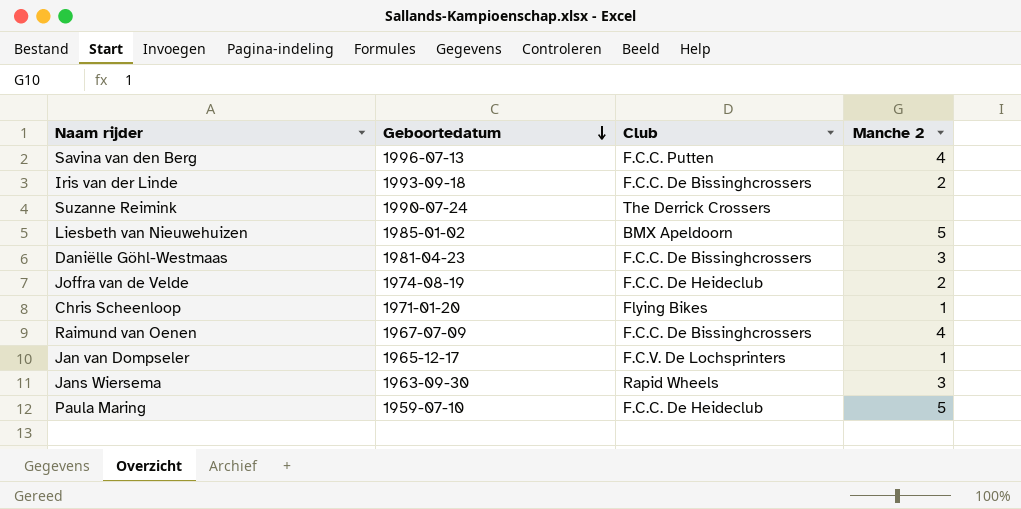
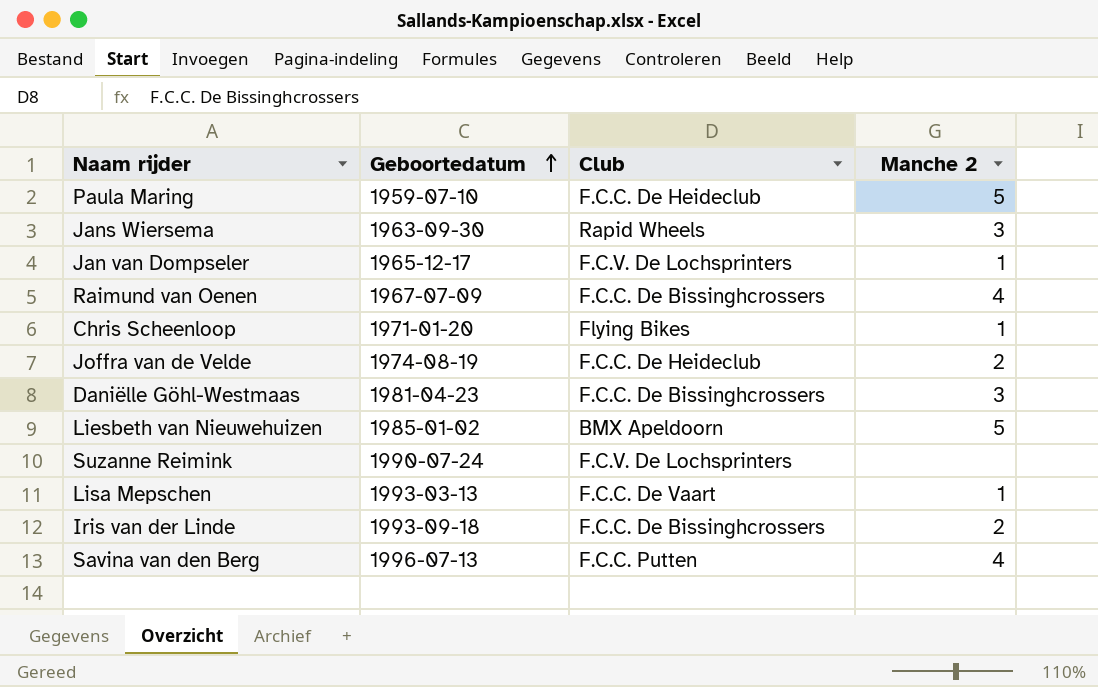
row order: Geboortedatum descending -> Geboortedatum ascending
Suzanne Reimink | Club: The Derrick Crossers -> F.C.V. De Lochsprinters
row Lisa Mepschen: none -> 1993-03-13 | F.C.C. De Vaart | 1

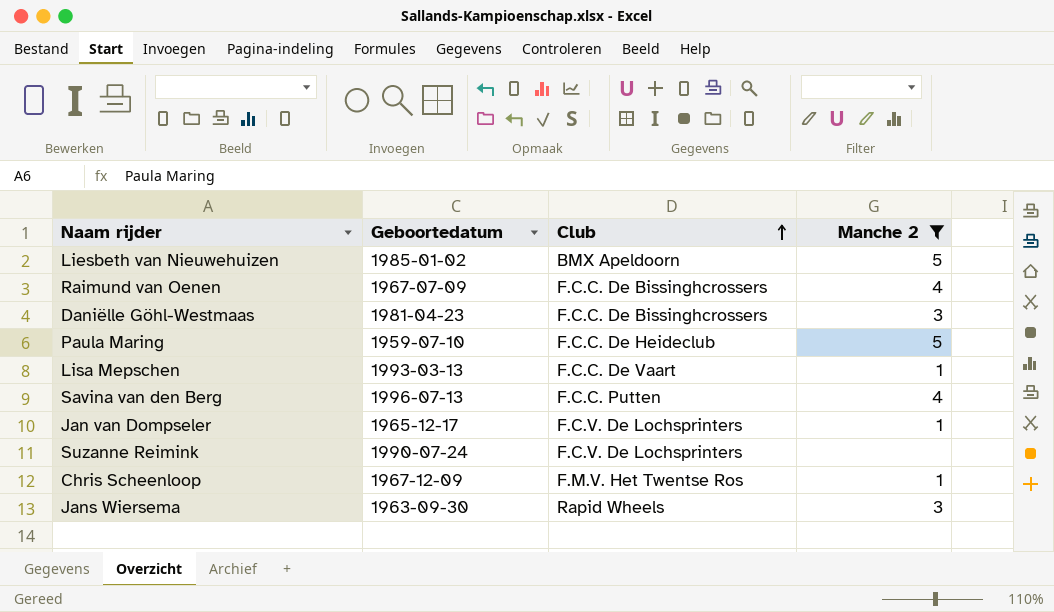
filter: none -> Manche 2 != 2
row order: Geboortedatum ascending -> Club ascending
Chris Scheenloop | Geboortedatum: 1971-01-20 -> 1967-12-09
Chris Scheenloop | Club: Flying Bikes -> F.M.V. Het Twentse Ros

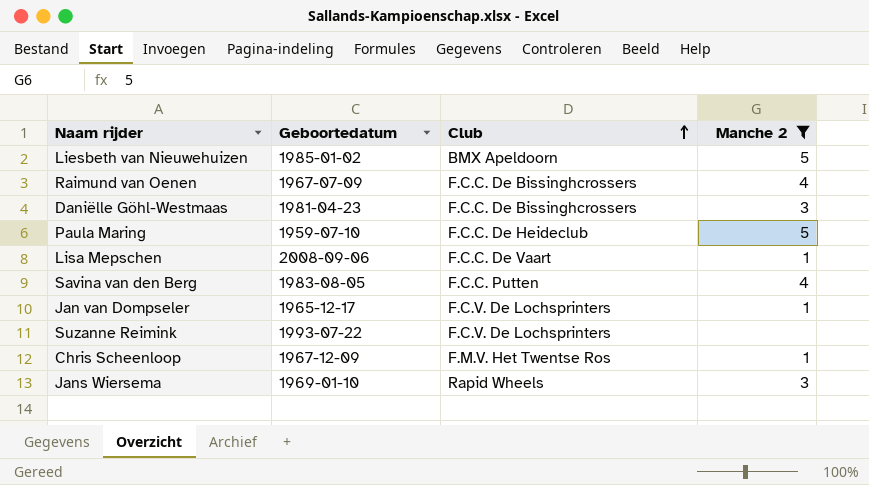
Lisa Mepschen | Geboortedatum: 1993-03-13 -> 2008-09-06
Savina van den Berg | Geboortedatum: 1996-07-13 -> 1983-08-05
Suzanne Reimink | Geboortedatum: 1990-07-24 -> 1993-07-22
Jans Wiersema | Geboortedatum: 1963-09-30 -> 1969-01-10

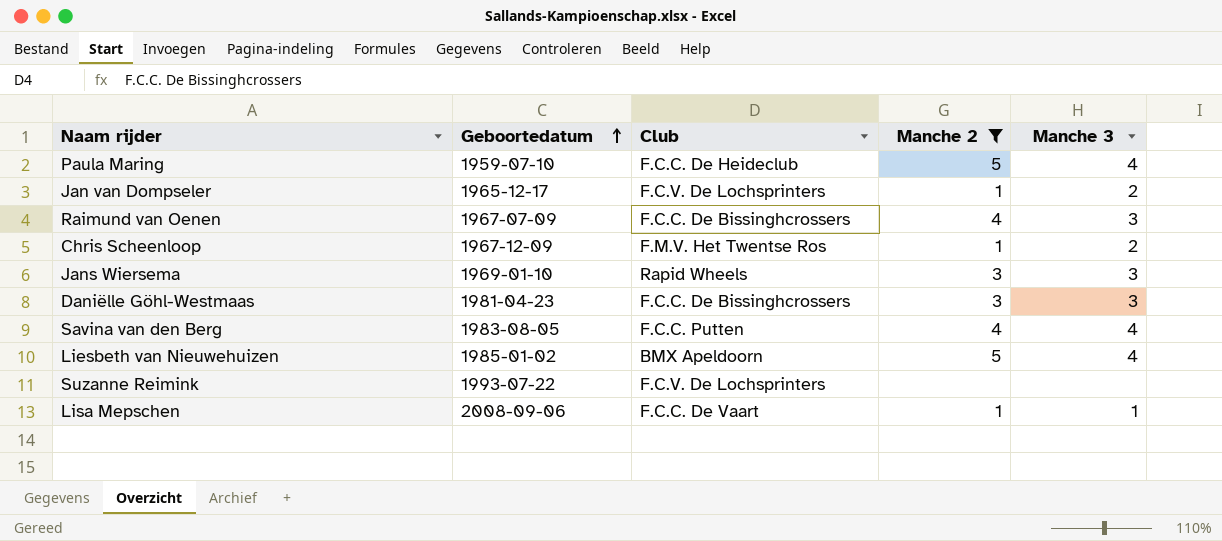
row order: Club ascending -> Geboortedatum ascending
column Manche 3 | position: none -> 5

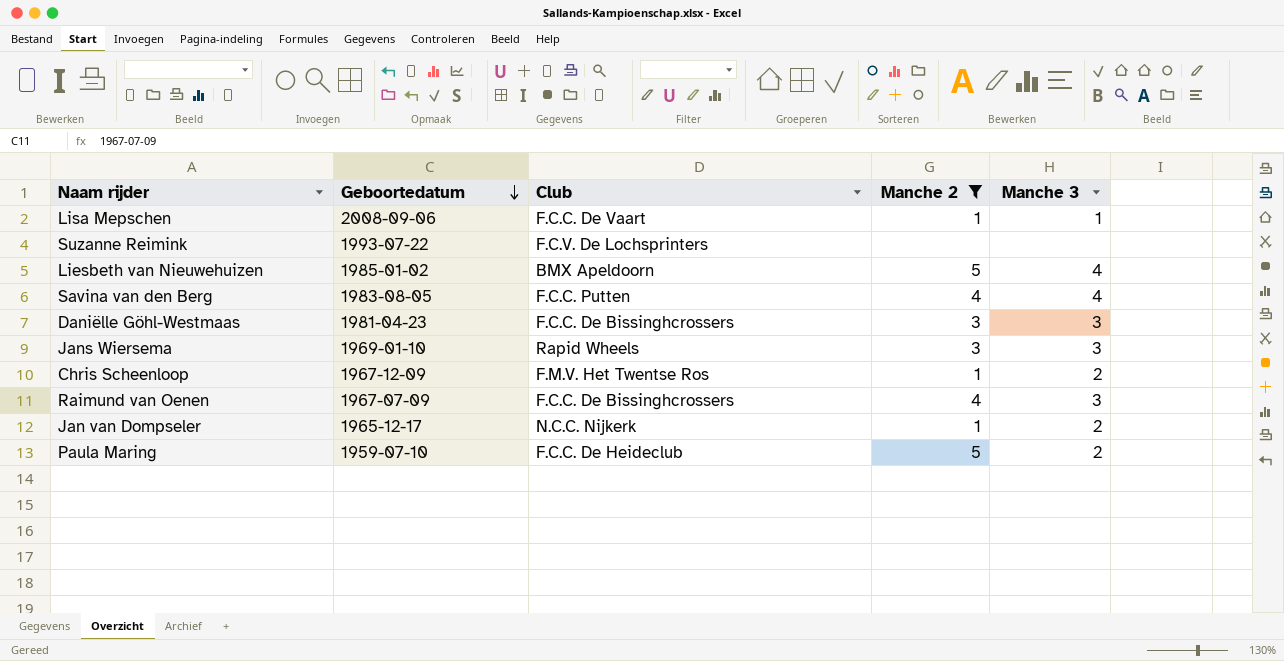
row order: Geboortedatum ascending -> Geboortedatum descending
Jan van Dompseler | Club: F.C.V. De Lochsprinters -> N.C.C. Nijkerk
Paula Maring | Manche 3: 4 -> 2

